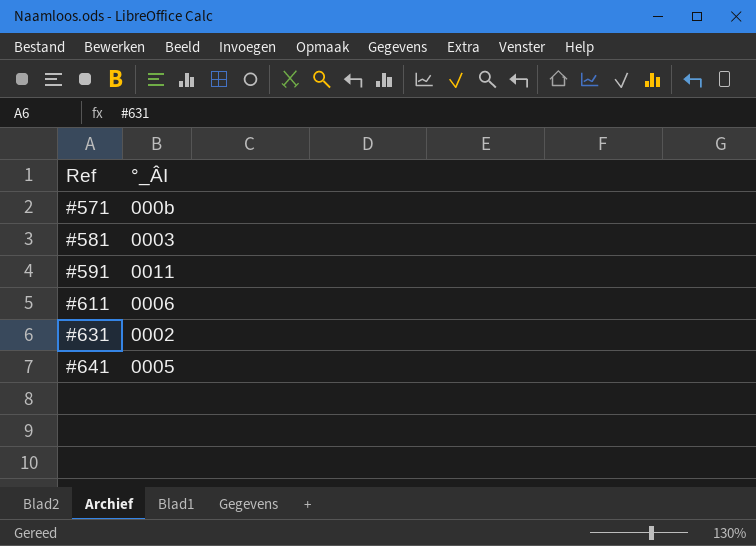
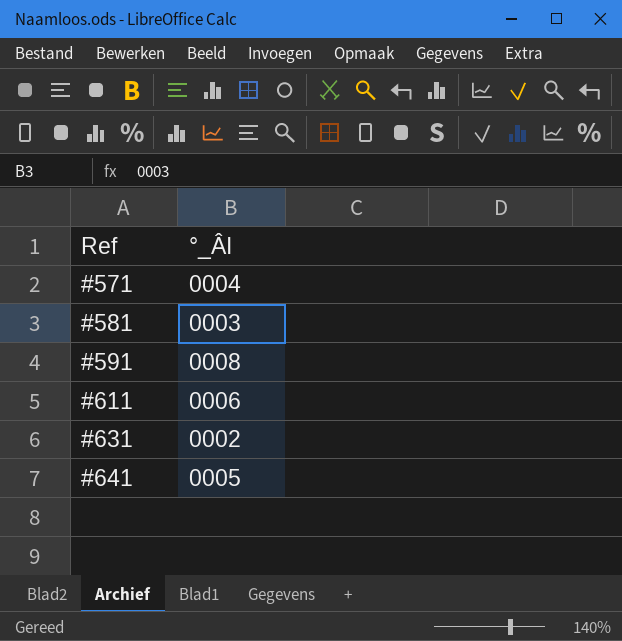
#571 | °_ÂI: 000b -> 0004
#591 | °_ÂI: 0011 -> 0008

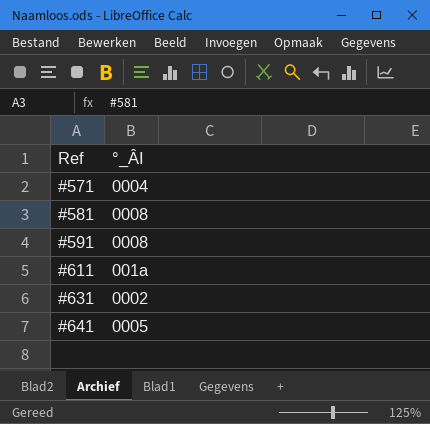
#581 | °_ÂI: 0003 -> 0008
#611 | °_ÂI: 0006 -> 001a

